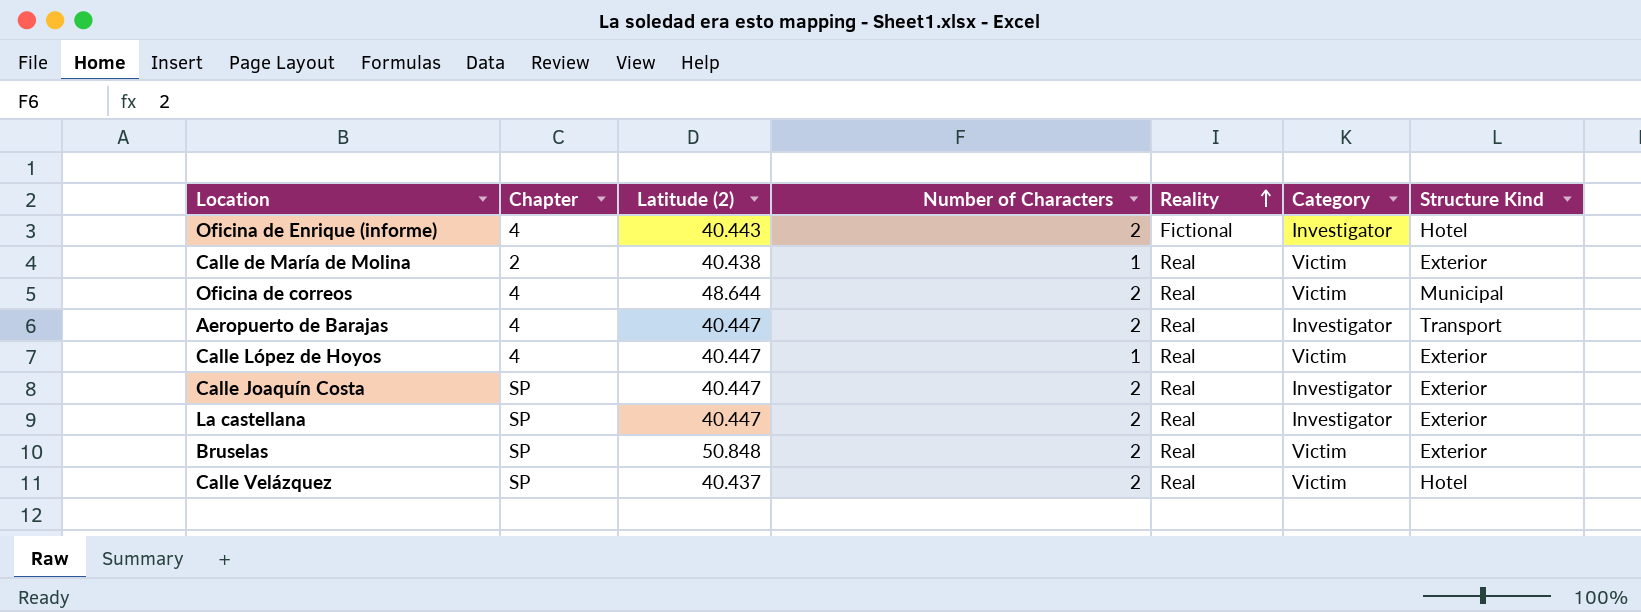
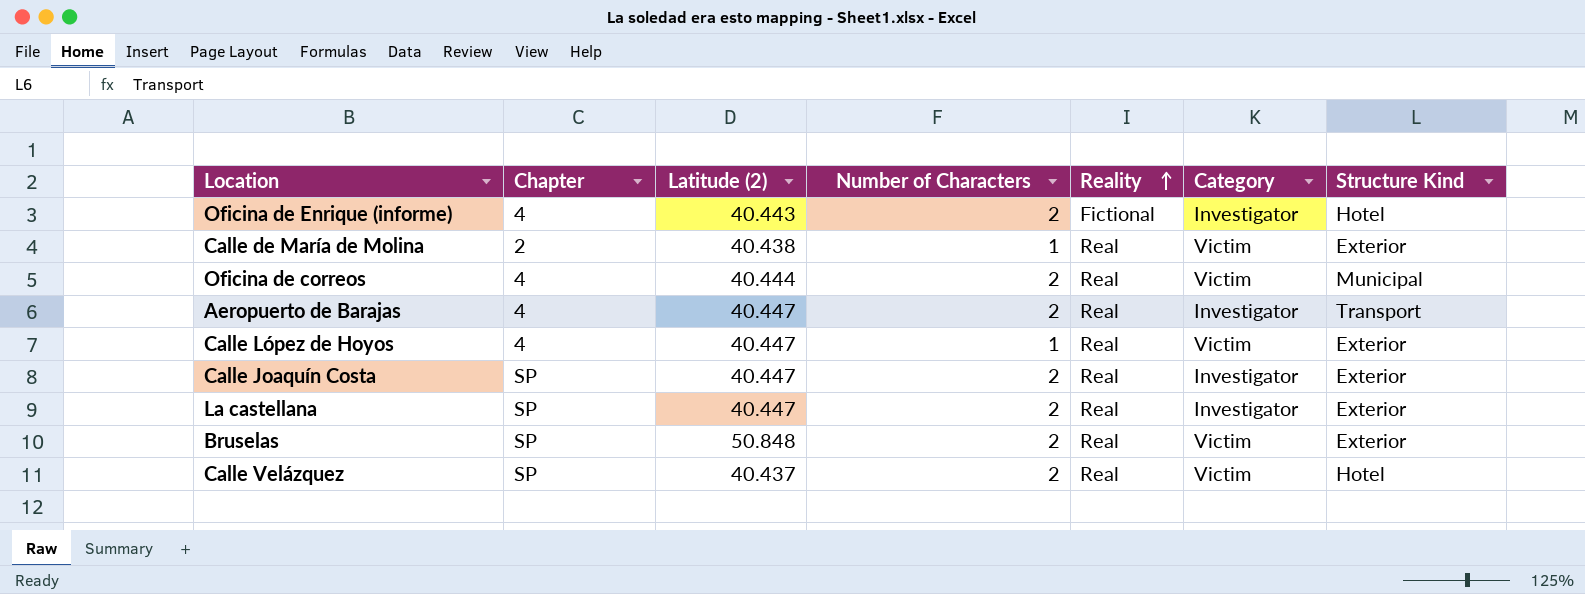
Oficina de correos | Latitude (2): 48.644 -> 40.444

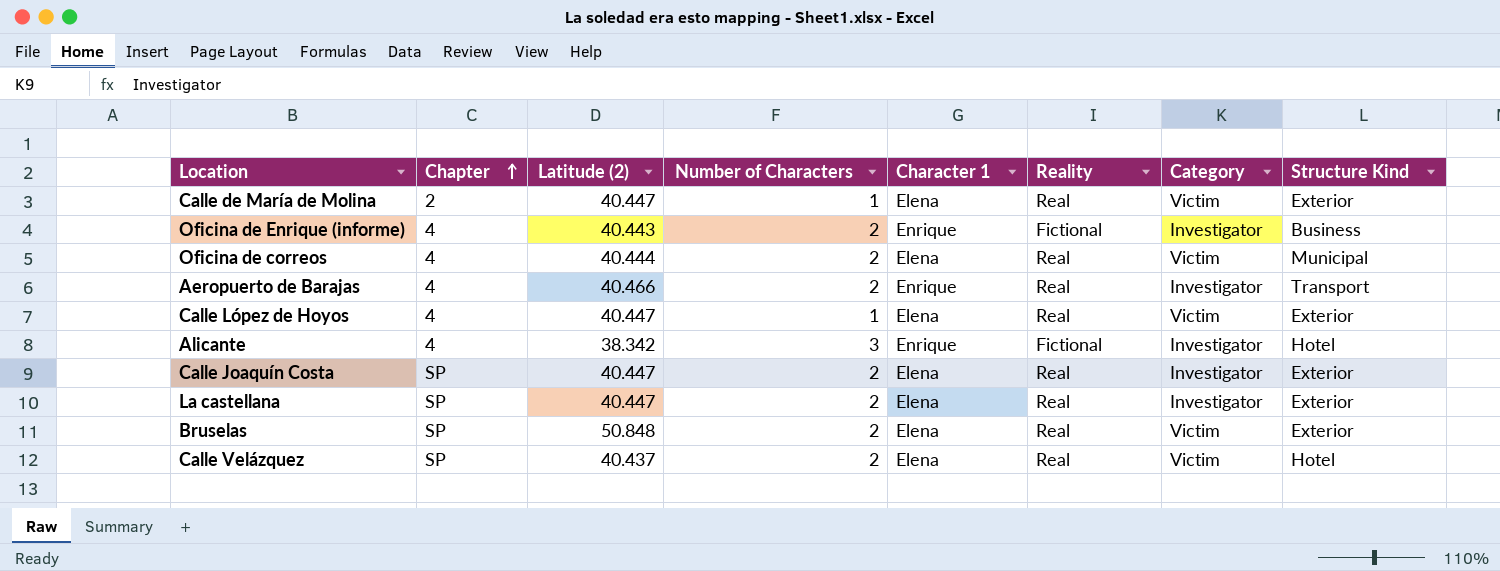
row order: Reality ascending -> Chapter ascending
column Character 1 | position: none -> 5
Calle de María de Molina | Latitude (2): 40.438 -> 40.447
Oficina de Enrique (informe) | Structure Kind: Hotel -> Business
Aeropuerto de Barajas | Latitude (2): 40.447 -> 40.466
row Alicante: none -> 4 | 38.342 | 3 | Enrique | Fictional | Investigator | Hotel

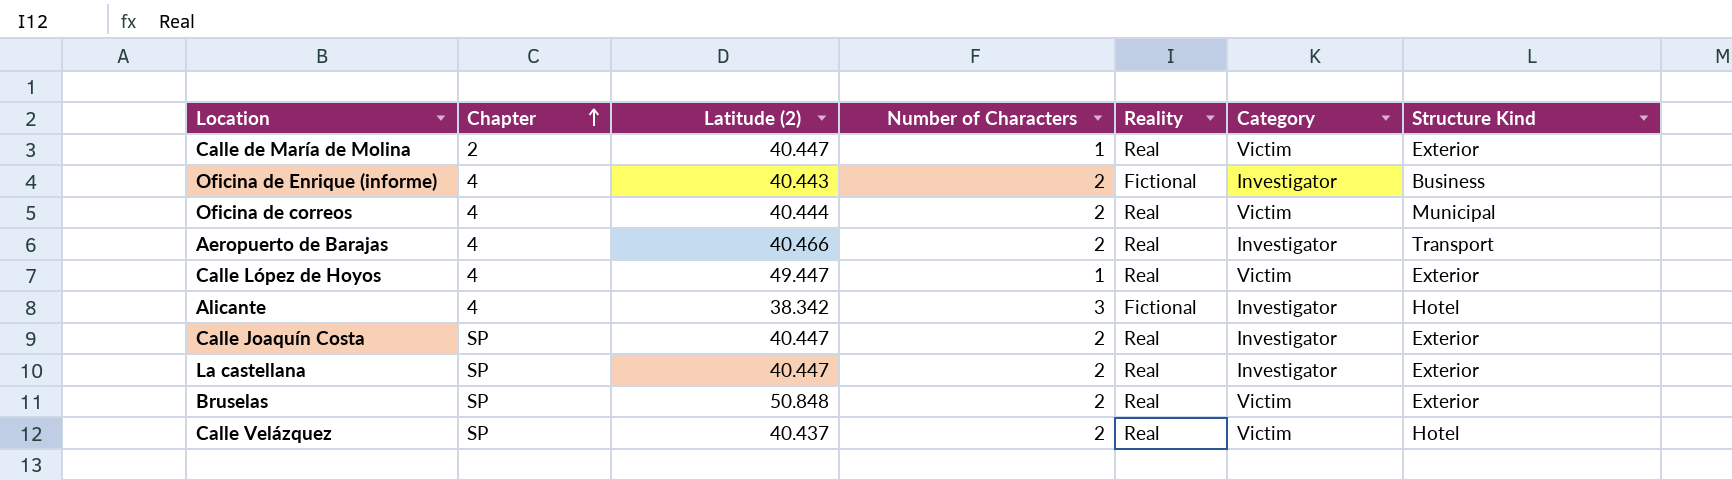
column Character 1 | position: 5 -> none
Calle López de Hoyos | Latitude (2): 40.447 -> 49.447

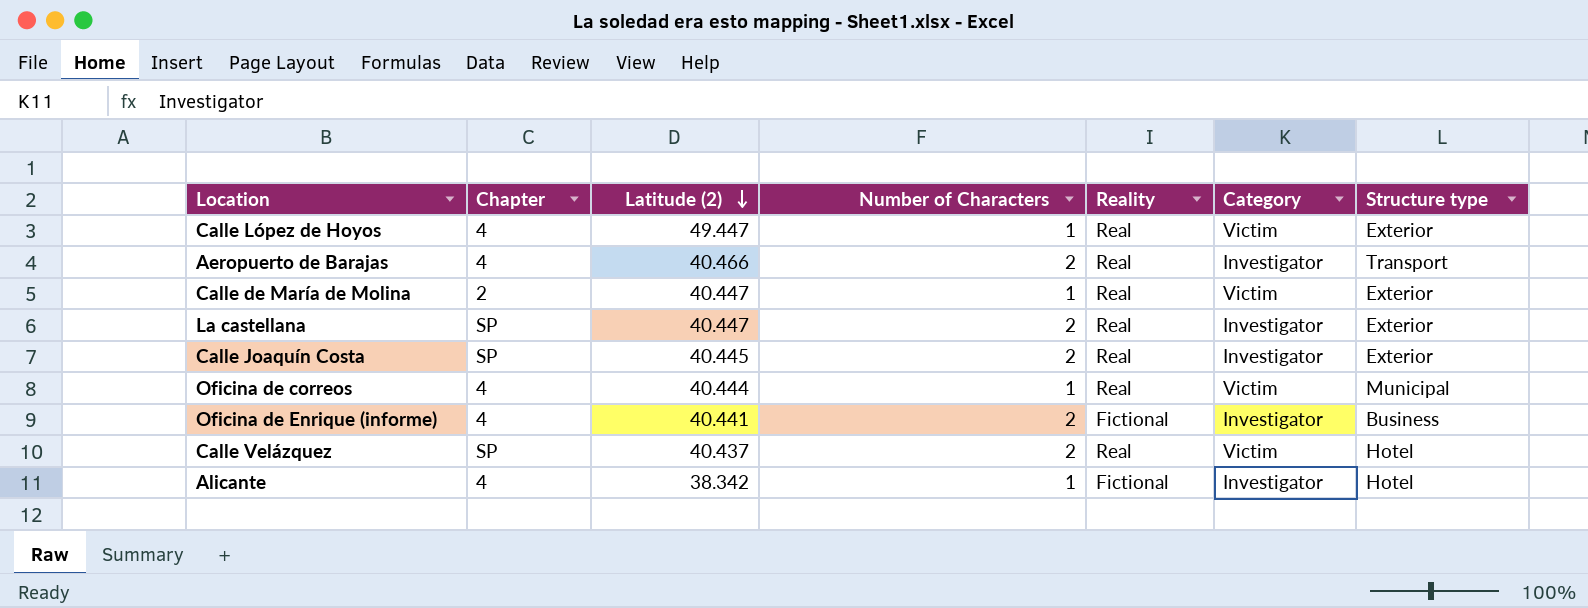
row order: Chapter ascending -> Latitude (2) descending
column name: Structure Kind -> Structure type
row Bruselas: SP | 50.848 | 2 | Real | Victim | Exterior -> none
Calle Joaquín Costa | Latitude (2): 40.447 -> 40.445
Oficina de correos | Number of Characters: 2 -> 1
Oficina de Enrique (informe) | Latitude (2): 40.443 -> 40.441
Alicante | Number of Characters: 3 -> 1

